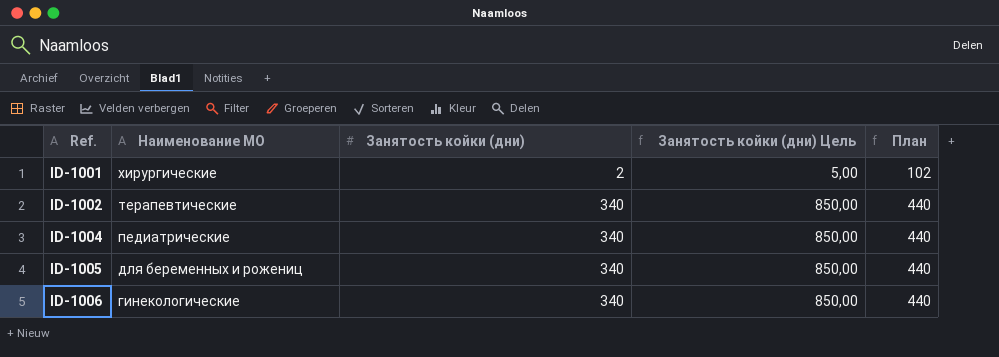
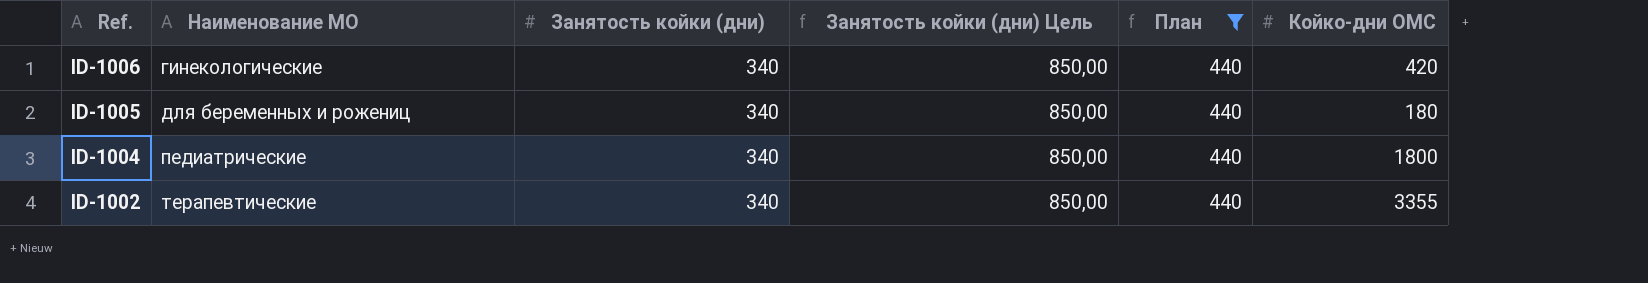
filter: none -> План = 440
row order: Ref. ascending -> Ref. descending
column Койко-дни ОМС | position: none -> 6

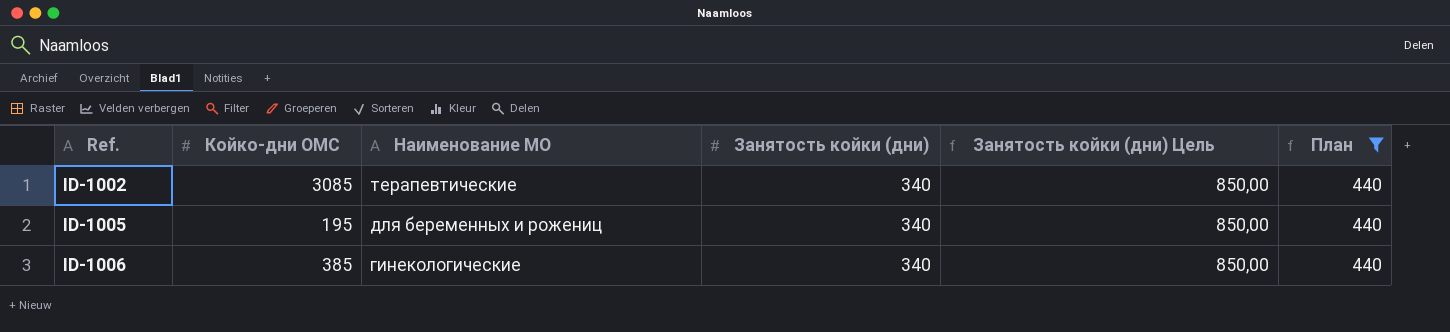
row order: Ref. descending -> Ref. ascending
column Койко-дни ОМС | position: 6 -> 2
row ID-1004: педиатрические | 340 | 850,00 | 440 | 1800 -> none
ID-1002 | Койко-дни ОМС: 3355 -> 3085
ID-1005 | Койко-дни ОМС: 180 -> 195
ID-1006 | Койко-дни ОМС: 420 -> 385

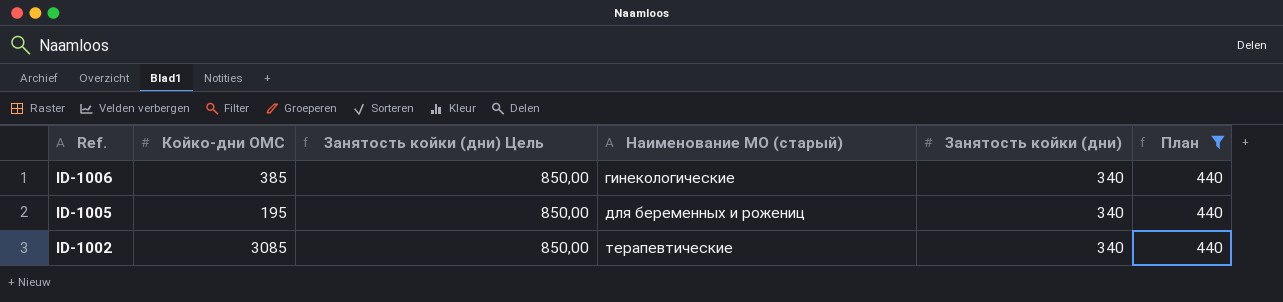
row order: Ref. ascending -> Ref. descending
column Занятость койки (дни) Цель | position: 5 -> 3
column name: Наименование МО -> Наименование МО (старый)

